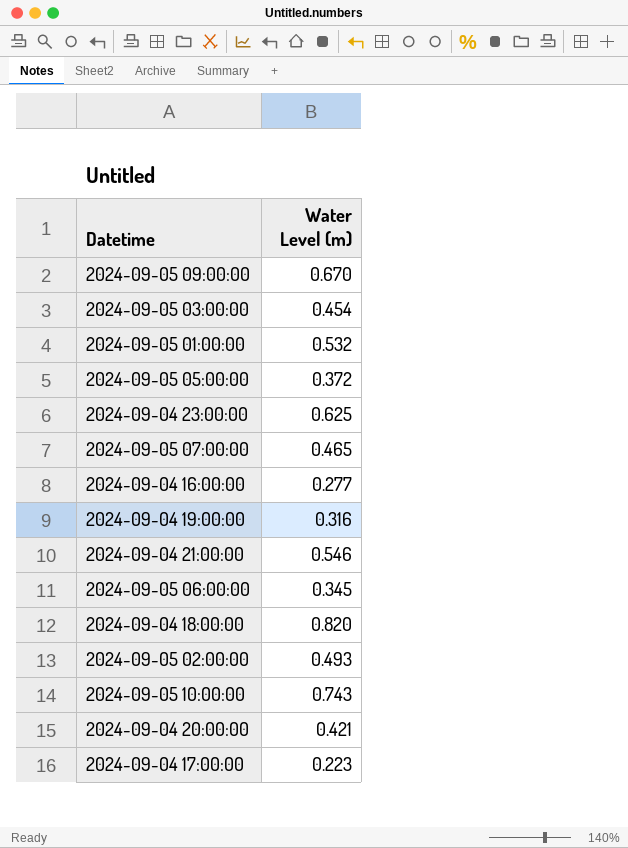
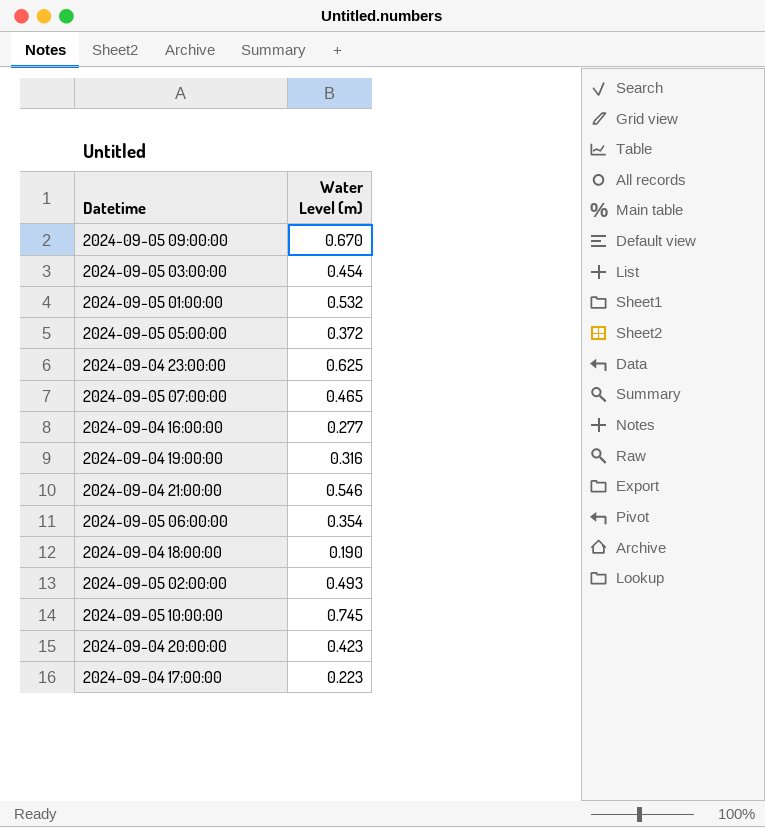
2024-09-05 06:00:00 | Water Level (m): 0.345 -> 0.354
2024-09-04 18:00:00 | Water Level (m): 0.820 -> 0.190
2024-09-05 10:00:00 | Water Level (m): 0.743 -> 0.745
2024-09-04 20:00:00 | Water Level (m): 0.421 -> 0.423

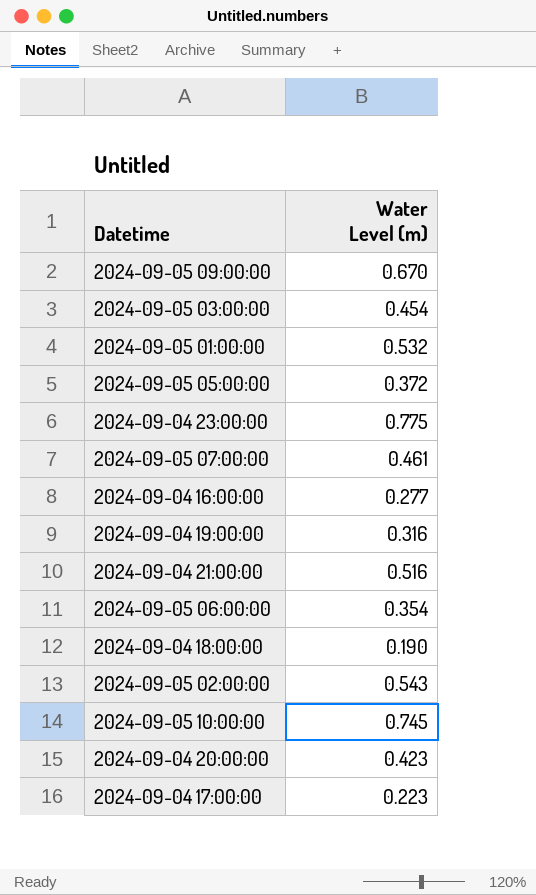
2024-09-04 23:00:00 | Water Level (m): 0.625 -> 0.775
2024-09-05 07:00:00 | Water Level (m): 0.465 -> 0.461
2024-09-04 21:00:00 | Water Level (m): 0.546 -> 0.516
2024-09-05 02:00:00 | Water Level (m): 0.493 -> 0.543

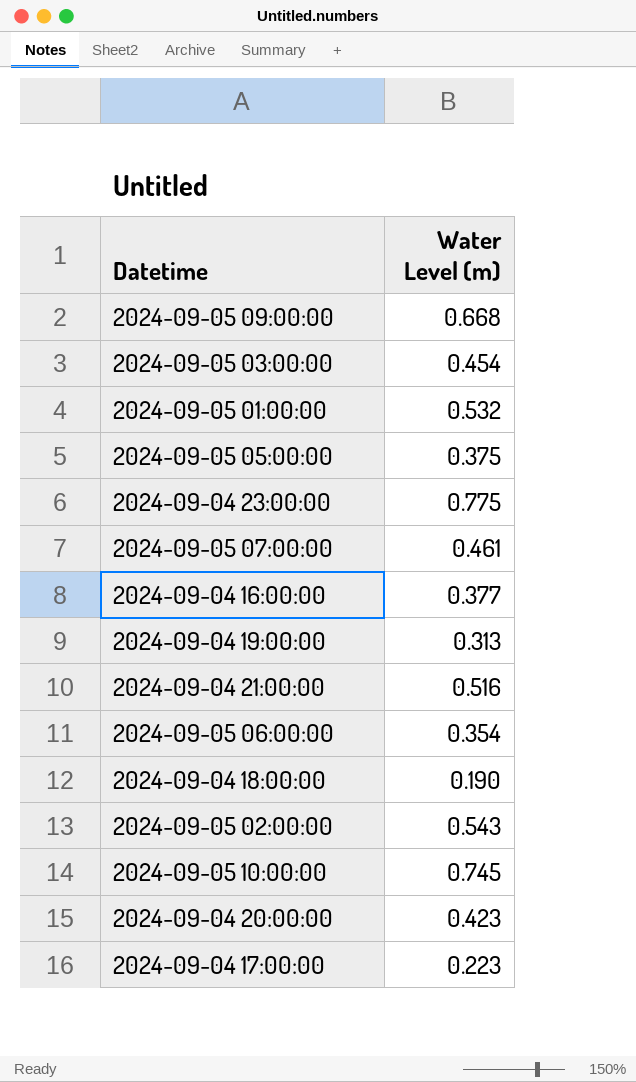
2024-09-05 09:00:00 | Water Level (m): 0.670 -> 0.668
2024-09-05 05:00:00 | Water Level (m): 0.372 -> 0.375
2024-09-04 16:00:00 | Water Level (m): 0.277 -> 0.377
2024-09-04 19:00:00 | Water Level (m): 0.316 -> 0.313

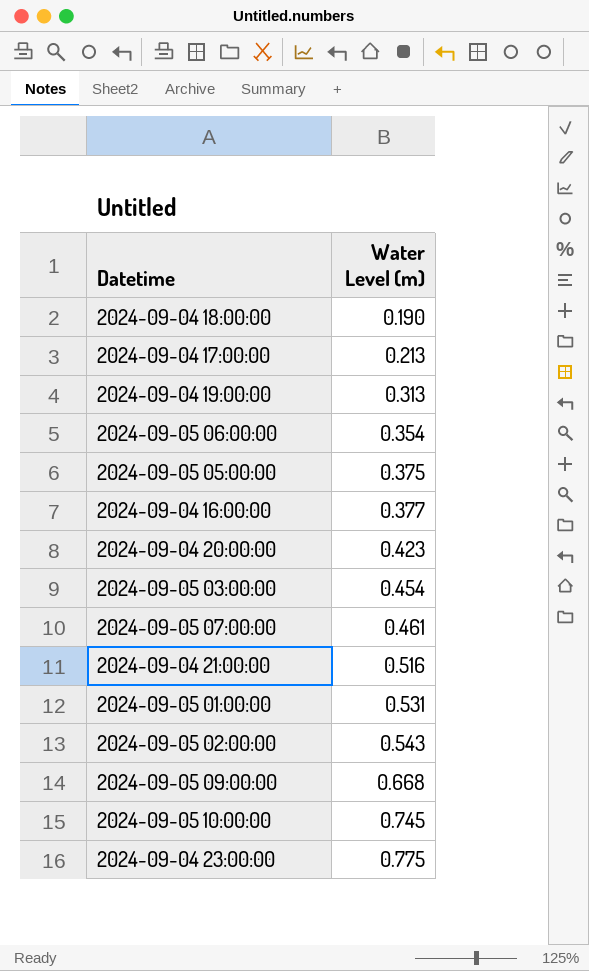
row order: none -> Water Level (m) ascending
2024-09-04 17:00:00 | Water Level (m): 0.223 -> 0.213
2024-09-05 01:00:00 | Water Level (m): 0.532 -> 0.531

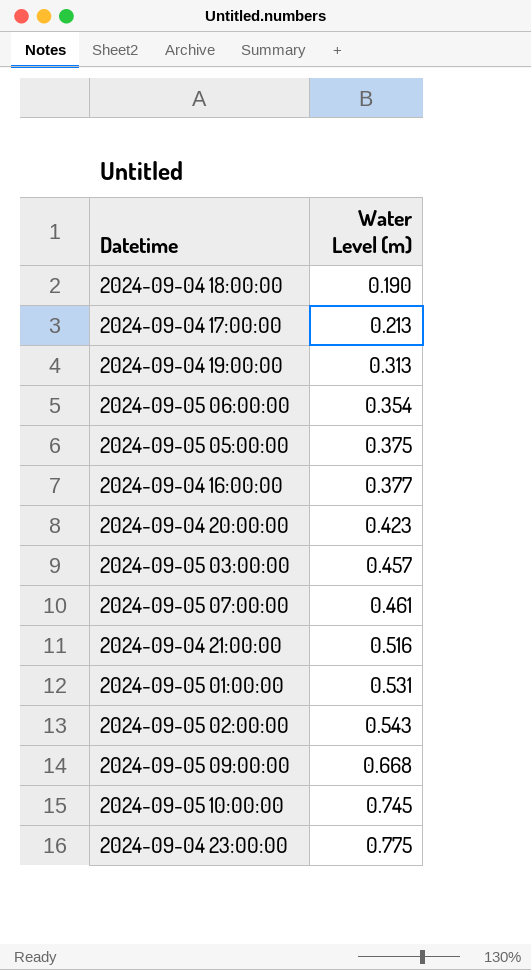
2024-09-05 03:00:00 | Water Level (m): 0.454 -> 0.457

